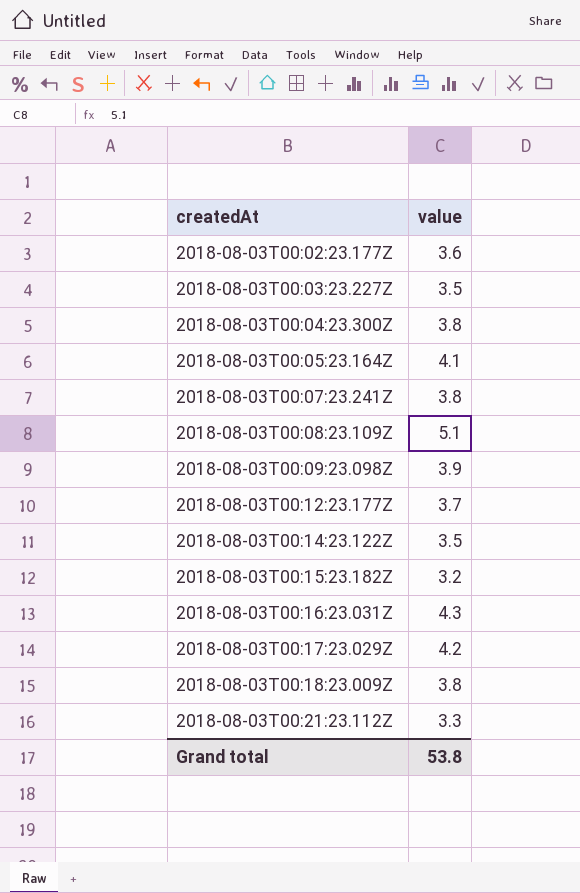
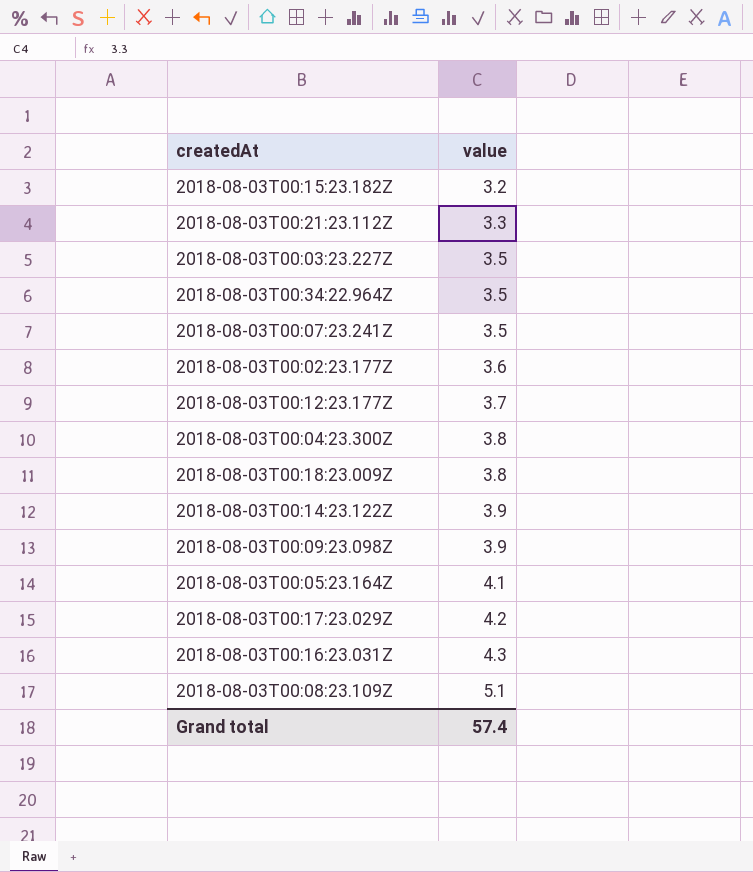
row order: createdAt ascending -> value ascending
row 2018-08-03T00:34:22.964Z: none -> 3.5
2018-08-03T00:07:23.241Z | value: 3.8 -> 3.5
2018-08-03T00:14:23.122Z | value: 3.5 -> 3.9
Grand total | value: 53.8 -> 57.4

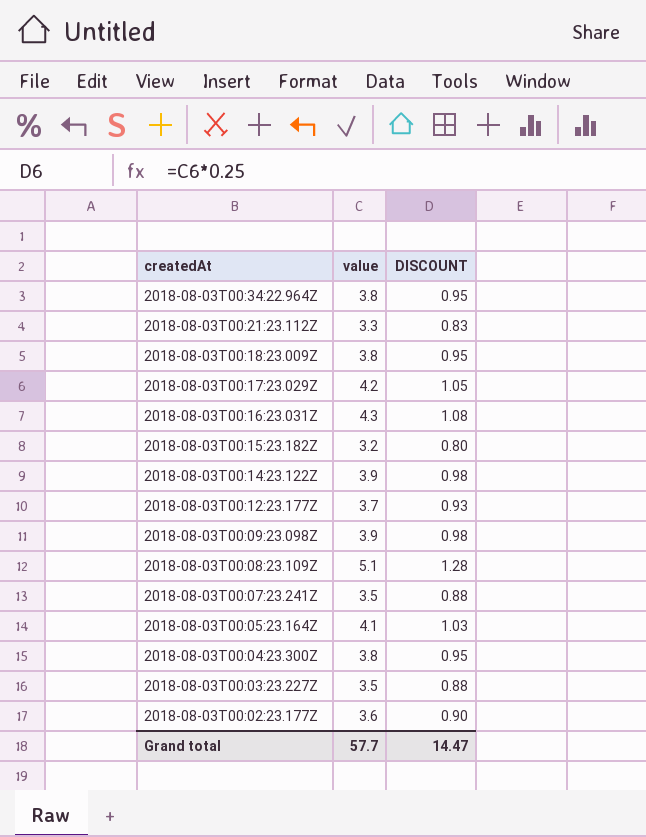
row order: value ascending -> createdAt descending
column DISCOUNT | formula: none -> [value] * 0.25
2018-08-03T00:34:22.964Z | value: 3.5 -> 3.8
Grand total | value: 57.4 -> 57.7

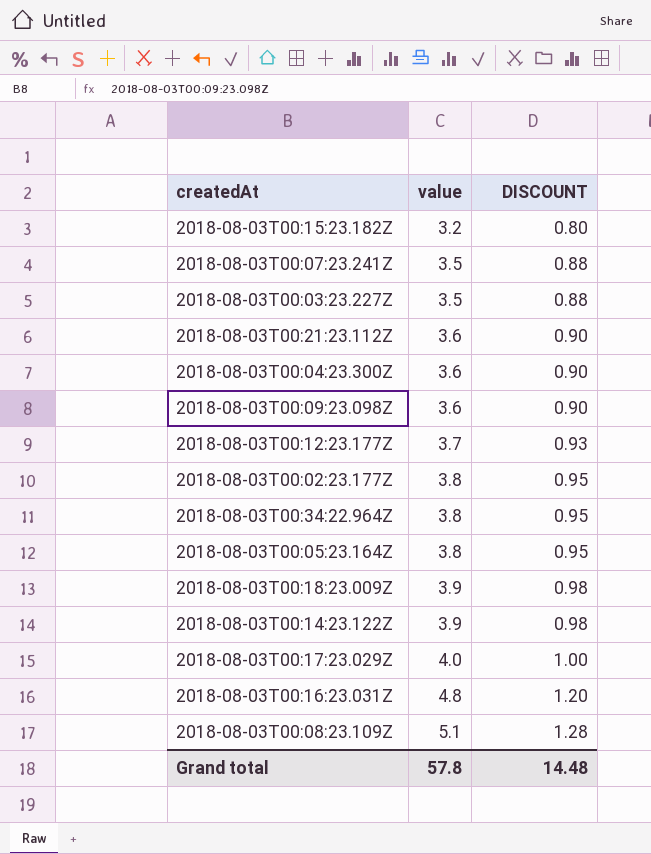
row order: createdAt descending -> value ascending
2018-08-03T00:21:23.112Z | value: 3.3 -> 3.6
2018-08-03T00:21:23.112Z | DISCOUNT: 0.83 -> 0.90
2018-08-03T00:04:23.300Z | value: 3.8 -> 3.6
2018-08-03T00:04:23.300Z | DISCOUNT: 0.95 -> 0.90
2018-08-03T00:09:23.098Z | value: 3.9 -> 3.6
2018-08-03T00:09:23.098Z | DISCOUNT: 0.98 -> 0.90
2018-08-03T00:02:23.177Z | value: 3.6 -> 3.8
2018-08-03T00:02:23.177Z | DISCOUNT: 0.90 -> 0.95
2018-08-03T00:05:23.164Z | value: 4.1 -> 3.8
2018-08-03T00:05:23.164Z | DISCOUNT: 1.03 -> 0.95
2018-08-03T00:18:23.009Z | value: 3.8 -> 3.9
2018-08-03T00:18:23.009Z | DISCOUNT: 0.95 -> 0.98
2018-08-03T00:17:23.029Z | value: 4.2 -> 4.0
2018-08-03T00:17:23.029Z | DISCOUNT: 1.05 -> 1.00
2018-08-03T00:16:23.031Z | value: 4.3 -> 4.8
2018-08-03T00:16:23.031Z | DISCOUNT: 1.08 -> 1.20
Grand total | value: 57.7 -> 57.8
Grand total | DISCOUNT: 14.47 -> 14.48

